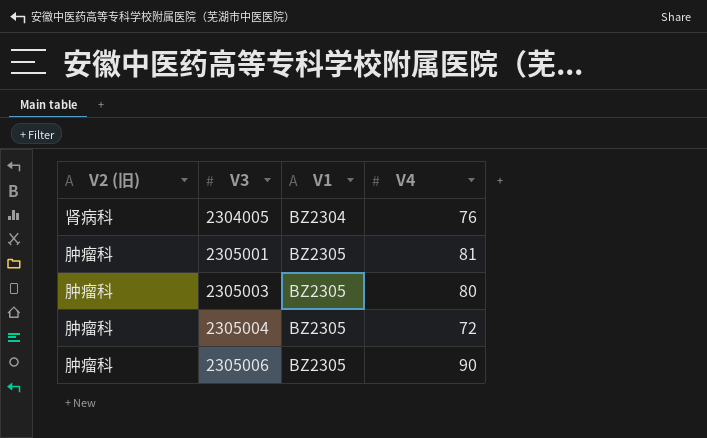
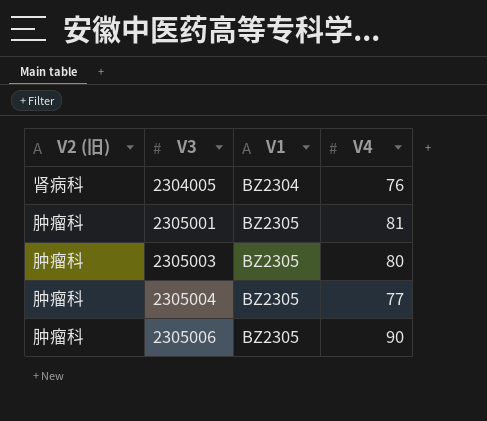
2305004 | V4: 72 -> 77

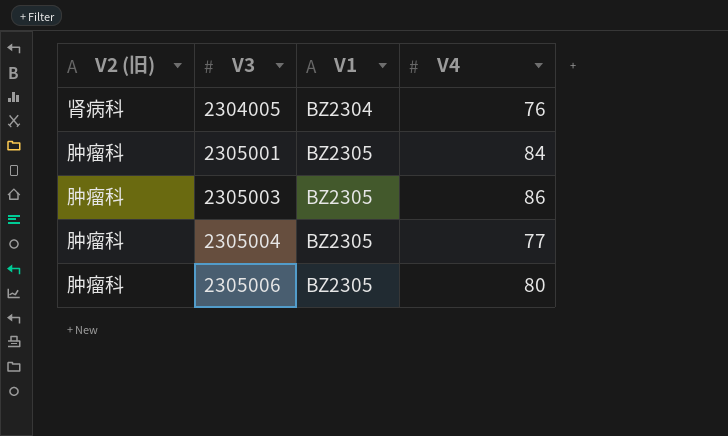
2305001 | V4: 81 -> 84
2305003 | V4: 80 -> 86
2305006 | V4: 90 -> 80

